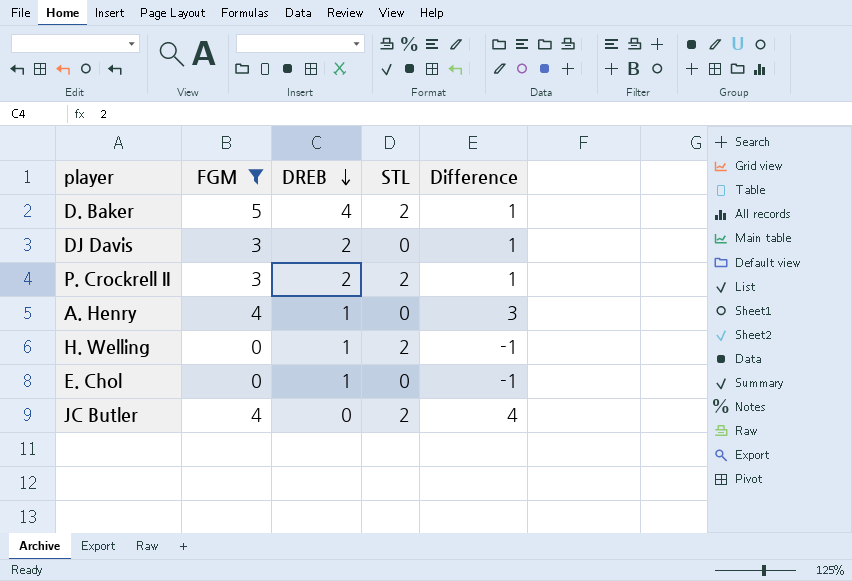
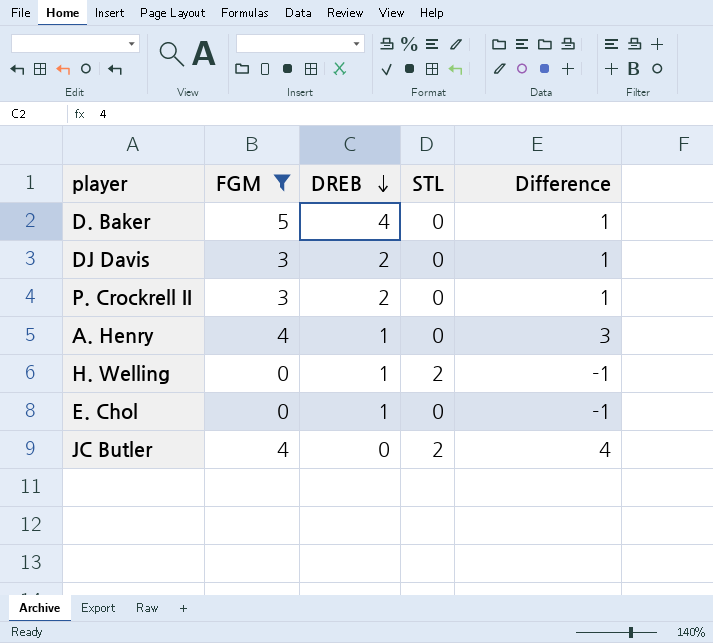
D. Baker | STL: 2 -> 0
P. Crockrell II | STL: 2 -> 0

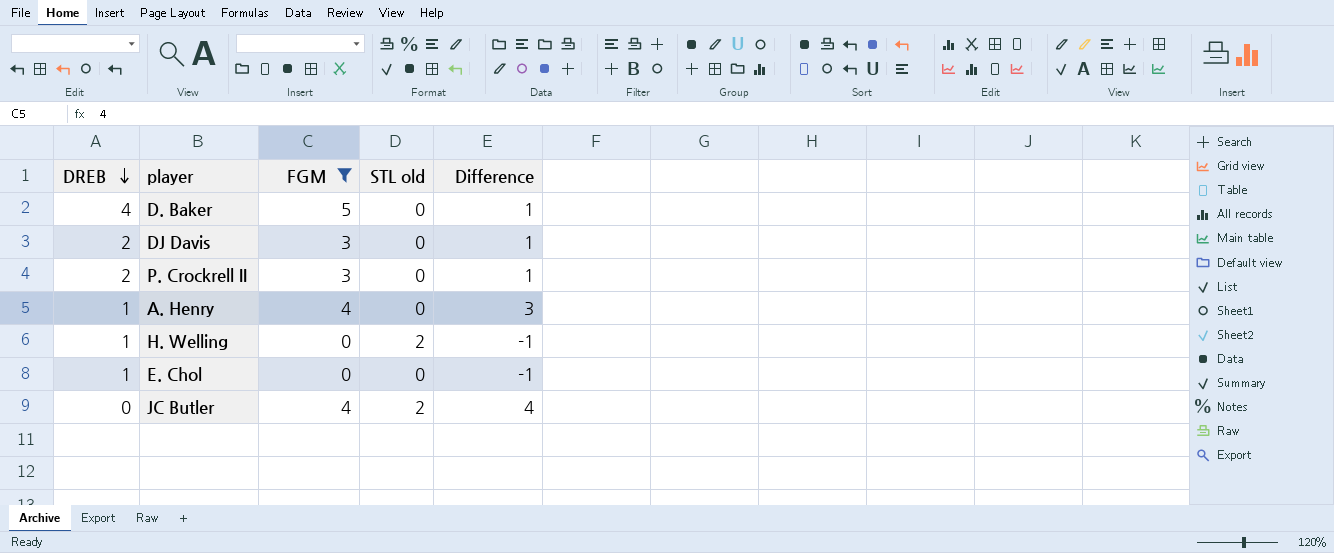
column DREB | position: 3 -> 1
column name: STL -> STL old

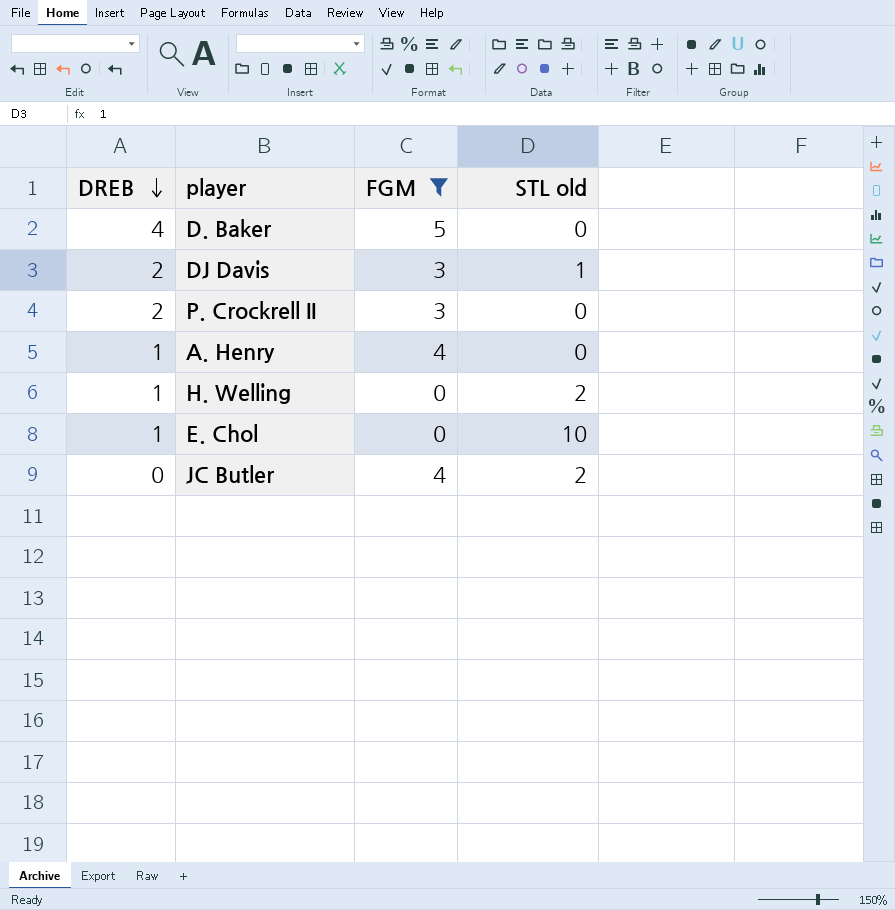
column Difference | formula: [FGM] - [DREB] -> none
DJ Davis | STL old: 0 -> 1
E. Chol | STL old: 0 -> 10

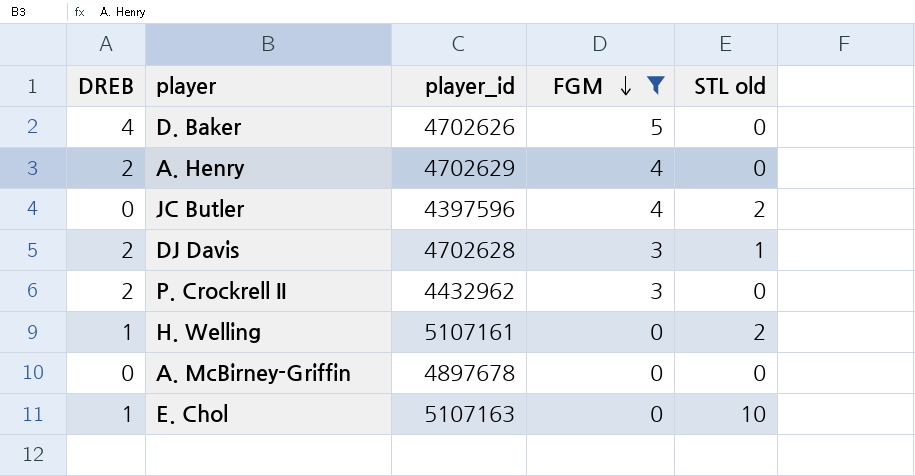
row order: DREB descending -> FGM descending
column player_id | position: none -> 3
A. Henry | DREB: 1 -> 2
row A. McBirney-Griffin: none -> 0 | 4897678 | 0 | 0

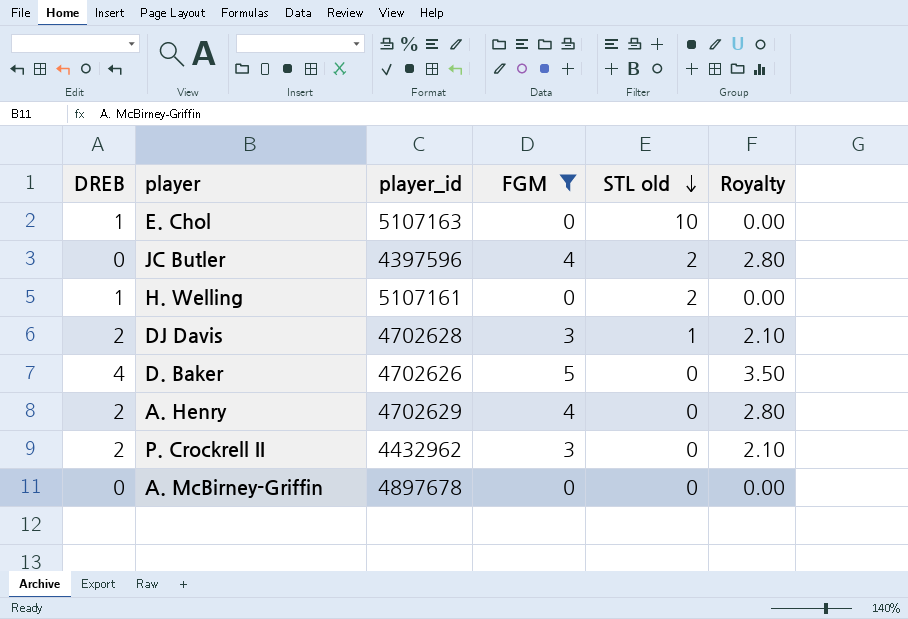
row order: FGM descending -> STL old descending
column Royalty | formula: none -> [FGM] * 0.7

